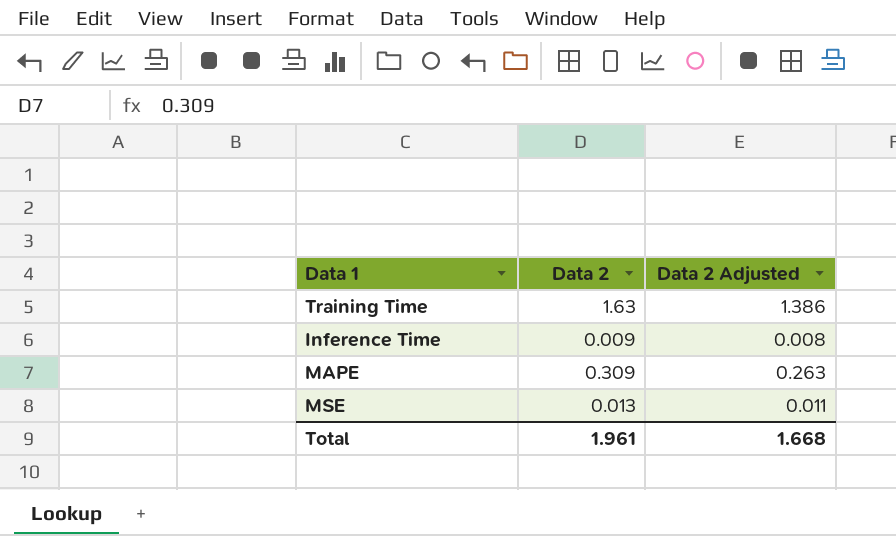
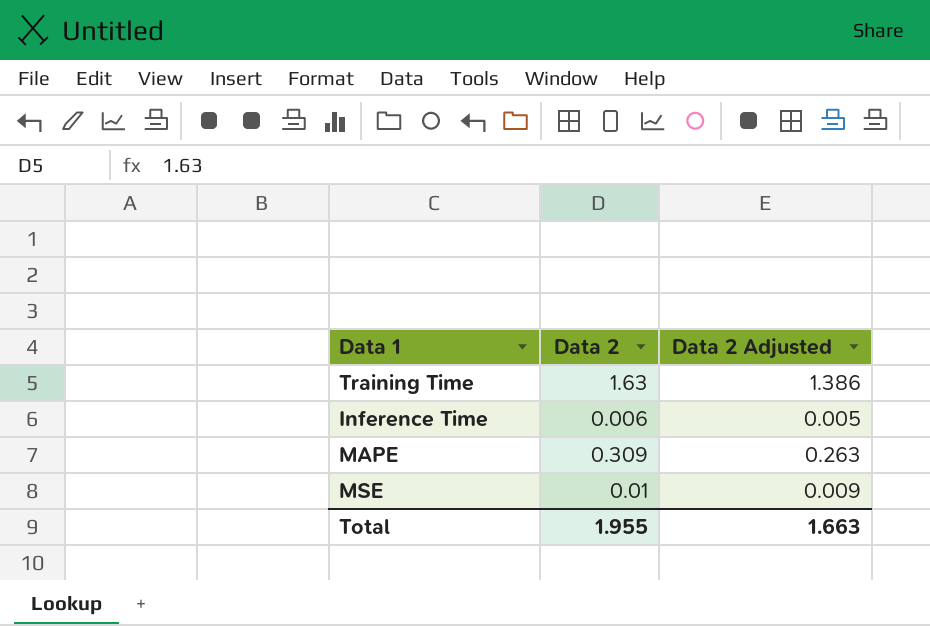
Inference Time | Data 2: 0.009 -> 0.006
Inference Time | Data 2 Adjusted: 0.008 -> 0.005
MSE | Data 2: 0.013 -> 0.01
MSE | Data 2 Adjusted: 0.011 -> 0.009
Total | Data 2: 1.961 -> 1.955
Total | Data 2 Adjusted: 1.668 -> 1.663

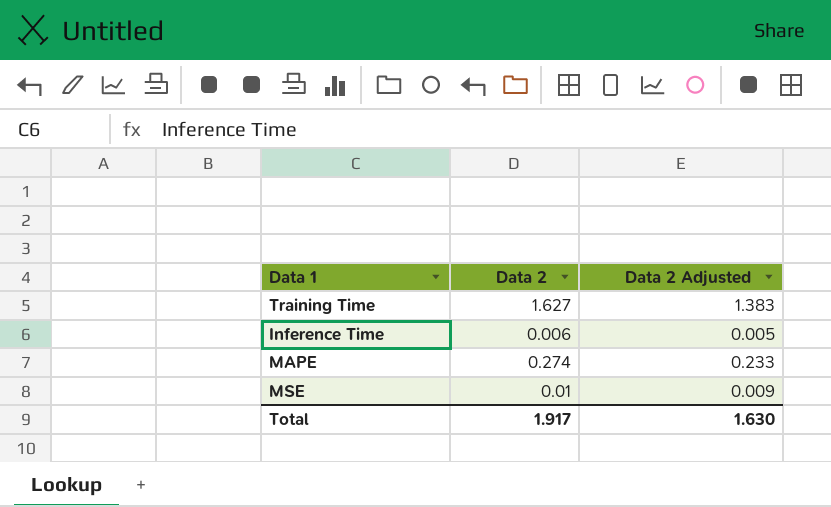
Training Time | Data 2: 1.63 -> 1.627
Training Time | Data 2 Adjusted: 1.386 -> 1.383
MAPE | Data 2: 0.309 -> 0.274
MAPE | Data 2 Adjusted: 0.263 -> 0.233
Total | Data 2: 1.955 -> 1.917
Total | Data 2 Adjusted: 1.663 -> 1.630

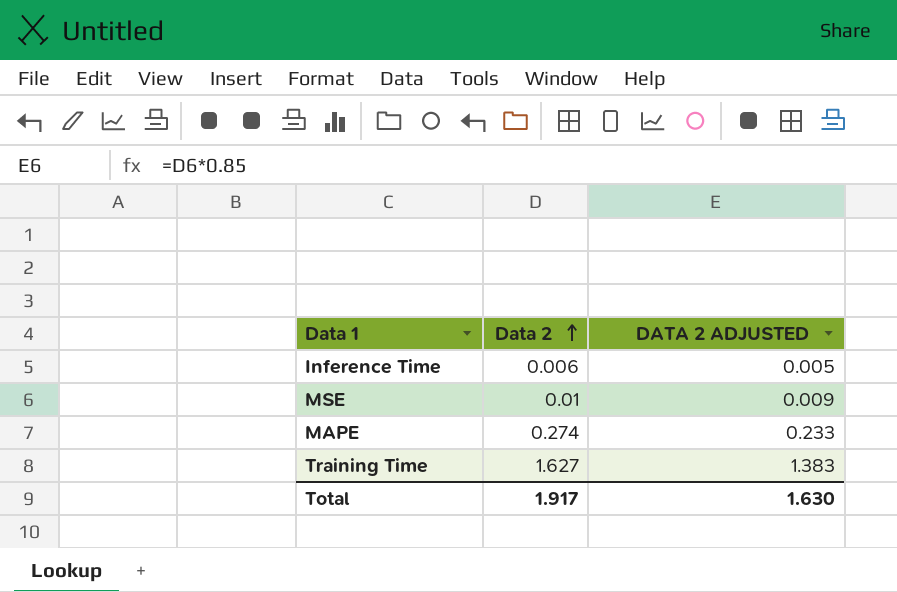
row order: none -> Data 2 ascending
column name: Data 2 Adjusted -> DATA 2 ADJUSTED

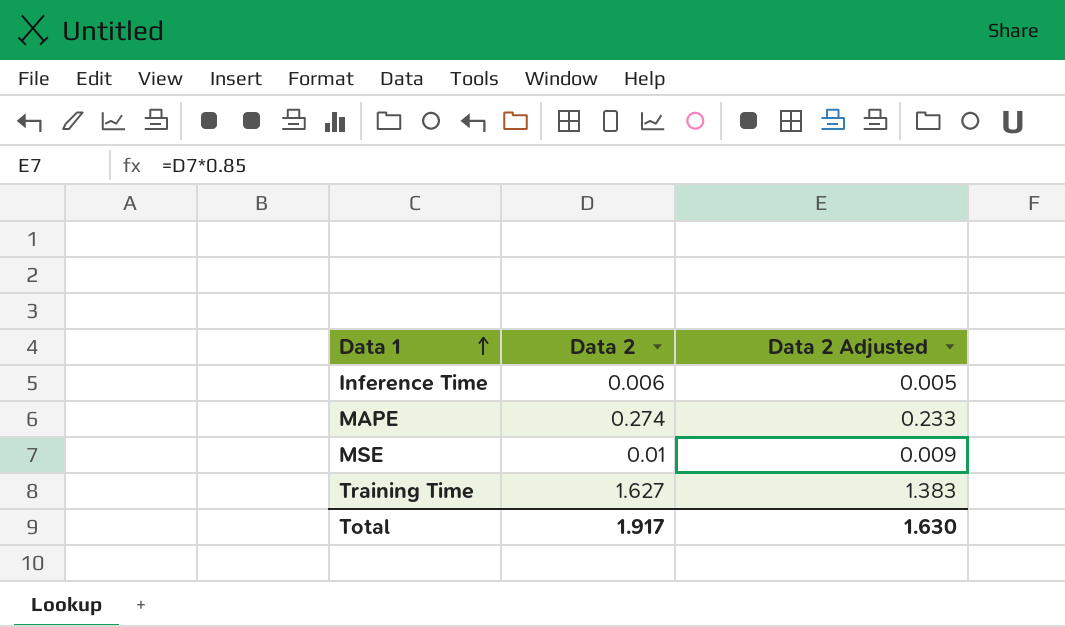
row order: Data 2 ascending -> Data 1 ascending
column name: DATA 2 ADJUSTED -> Data 2 Adjusted

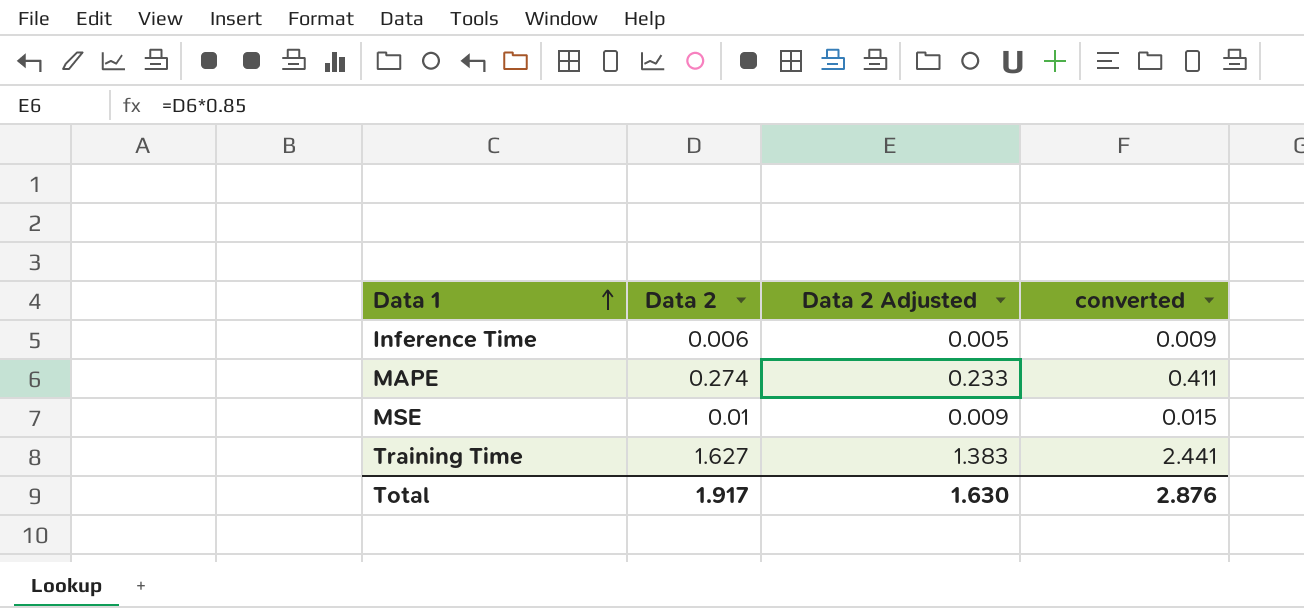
column converted | formula: none -> [Data 2] * 1.5

